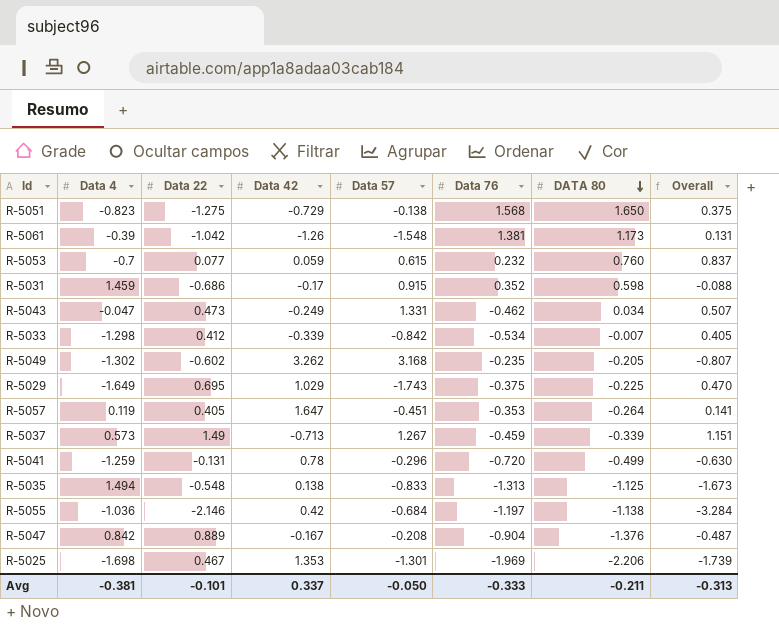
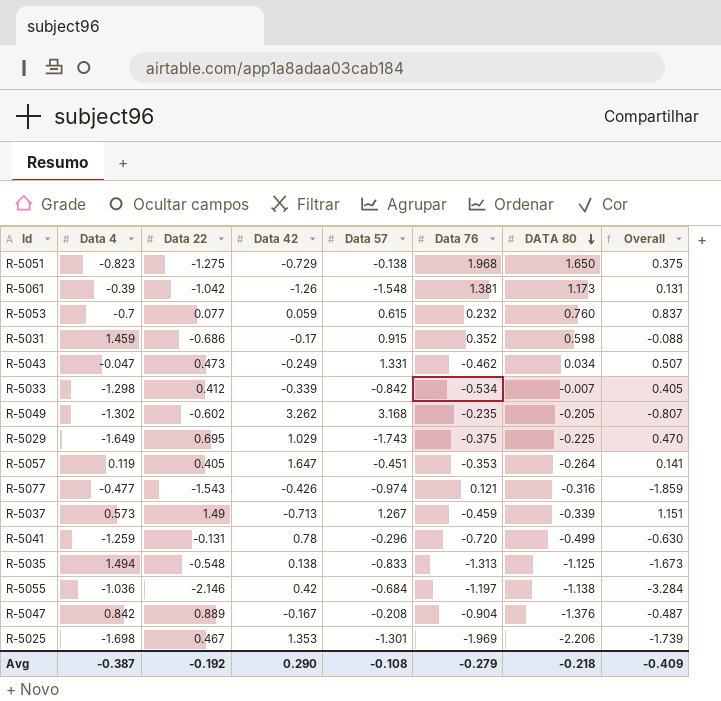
R-5051 | Data 76: 1.568 -> 1.968
row R-5077: none -> -0.477 | -1.543 | -0.426 | -0.974 | 0.121 | -0.316 | -1.859
Avg | Data 4: -0.381 -> -0.387
Avg | Data 22: -0.101 -> -0.192
Avg | Data 42: 0.337 -> 0.290
Avg | Data 57: -0.050 -> -0.108
Avg | Data 76: -0.333 -> -0.279
Avg | DATA 80: -0.211 -> -0.218
Avg | Overall: -0.313 -> -0.409

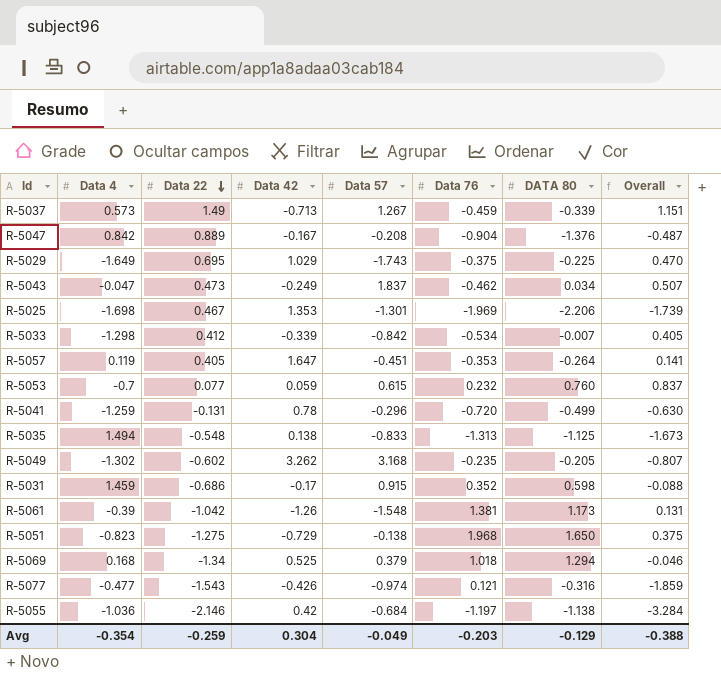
row order: DATA 80 descending -> Data 22 descending
R-5043 | Data 57: 1.331 -> 1.837
row R-5069: none -> 0.168 | -1.34 | 0.525 | 0.379 | 1.018 | 1.294 | -0.046
Avg | Data 4: -0.387 -> -0.354
Avg | Data 22: -0.192 -> -0.259
Avg | Data 42: 0.290 -> 0.304
Avg | Data 57: -0.108 -> -0.049
Avg | Data 76: -0.279 -> -0.203
Avg | DATA 80: -0.218 -> -0.129
Avg | Overall: -0.409 -> -0.388

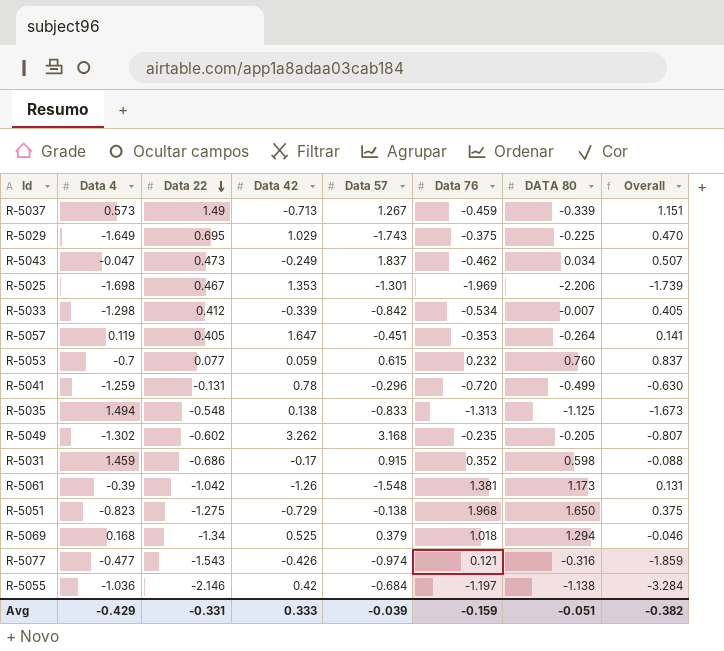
row R-5047: 0.842 | 0.889 | -0.167 | -0.208 | -0.904 | -1.376 | -0.487 -> none
Avg | Data 4: -0.354 -> -0.429
Avg | Data 22: -0.259 -> -0.331
Avg | Data 42: 0.304 -> 0.333
Avg | Data 57: -0.049 -> -0.039
Avg | Data 76: -0.203 -> -0.159
Avg | DATA 80: -0.129 -> -0.051
Avg | Overall: -0.388 -> -0.382

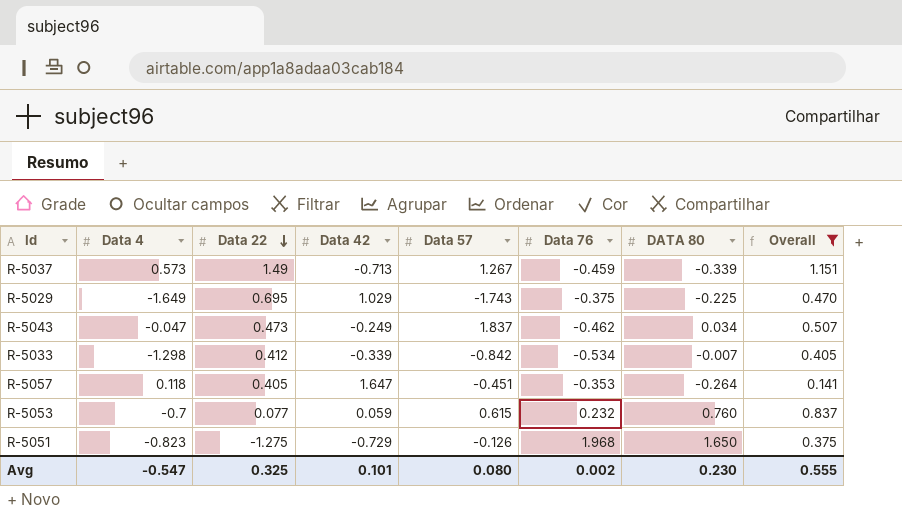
filter: none -> Overall >= 0.141
R-5057 | Data 4: 0.119 -> 0.118
R-5051 | Data 57: -0.138 -> -0.126
Avg | Data 4: -0.429 -> -0.547
Avg | Data 22: -0.331 -> 0.325
Avg | Data 42: 0.333 -> 0.101
Avg | Data 57: -0.039 -> 0.080
Avg | Data 76: -0.159 -> 0.002
Avg | DATA 80: -0.051 -> 0.230
Avg | Overall: -0.382 -> 0.555

